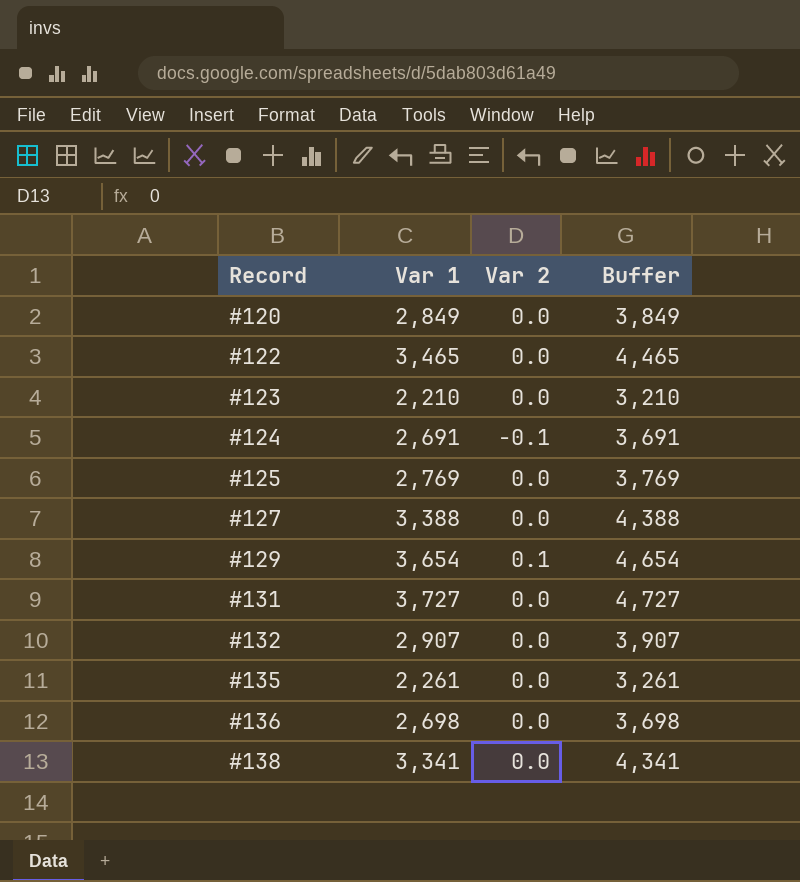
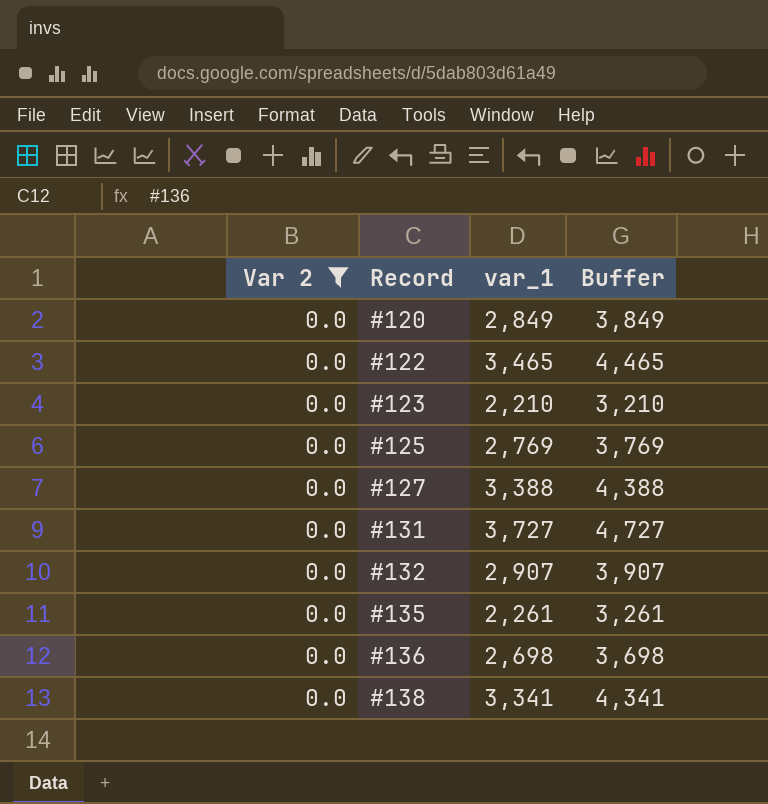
filter: none -> Var 2 = 0.0
column Var 2 | position: 3 -> 1
column name: Var 1 -> var_1

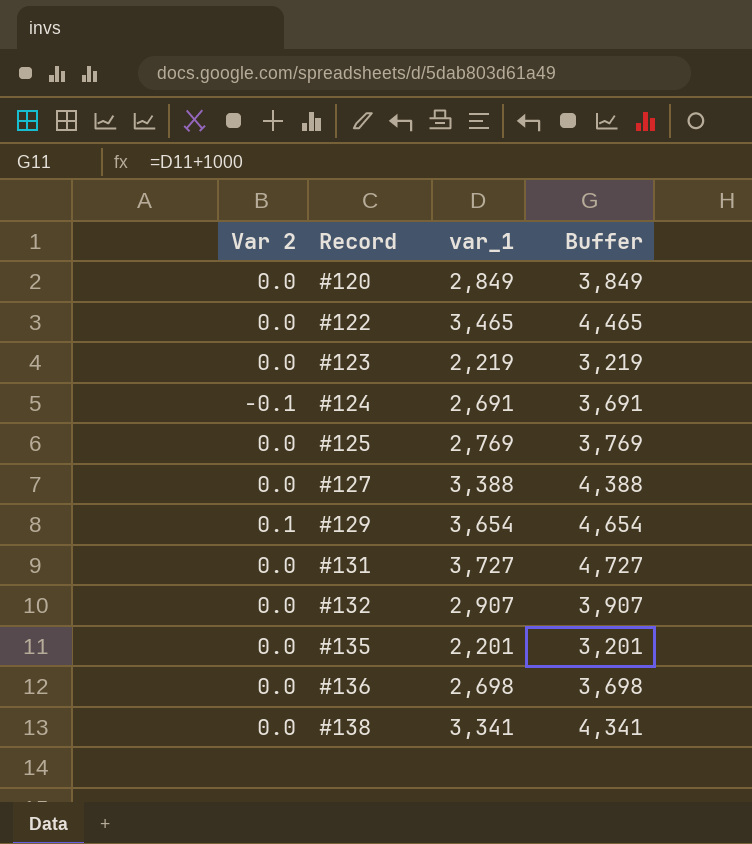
filter: Var 2 = 0.0 -> none
#123 | var_1: 2,210 -> 2,219
#123 | Buffer: 3,210 -> 3,219
#135 | var_1: 2,261 -> 2,201
#135 | Buffer: 3,261 -> 3,201

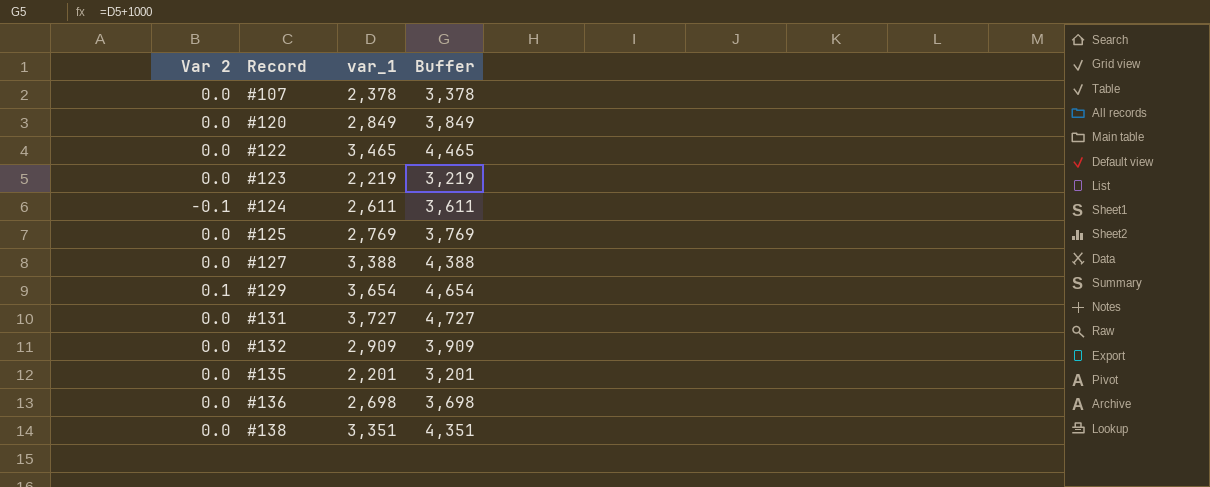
row #107: none -> 0.0 | 2,378 | 3,378
#124 | var_1: 2,691 -> 2,611
#124 | Buffer: 3,691 -> 3,611
#132 | var_1: 2,907 -> 2,909
#132 | Buffer: 3,907 -> 3,909
#138 | var_1: 3,341 -> 3,351
#138 | Buffer: 4,341 -> 4,351

